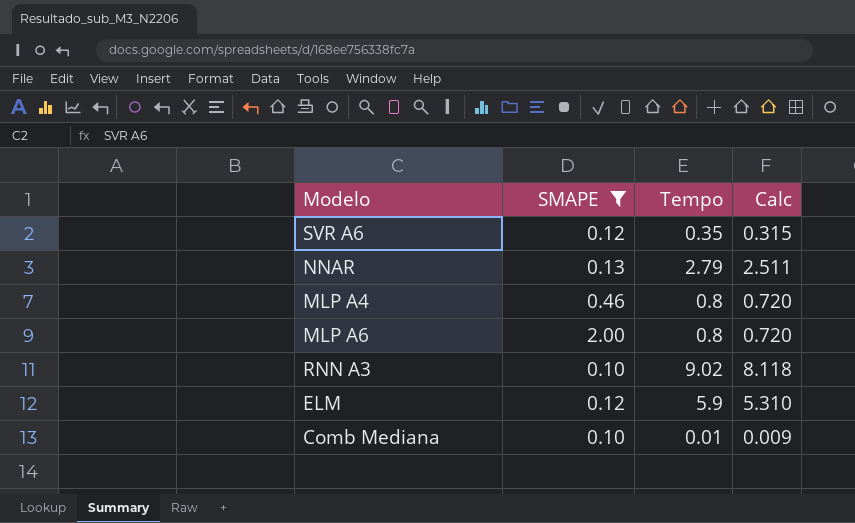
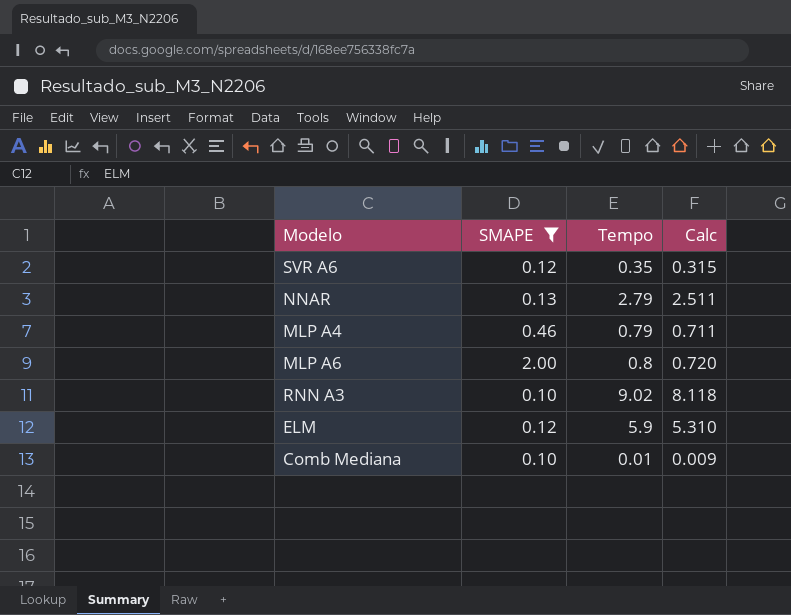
MLP A4 | Tempo: 0.8 -> 0.79
MLP A4 | Calc: 0.720 -> 0.711

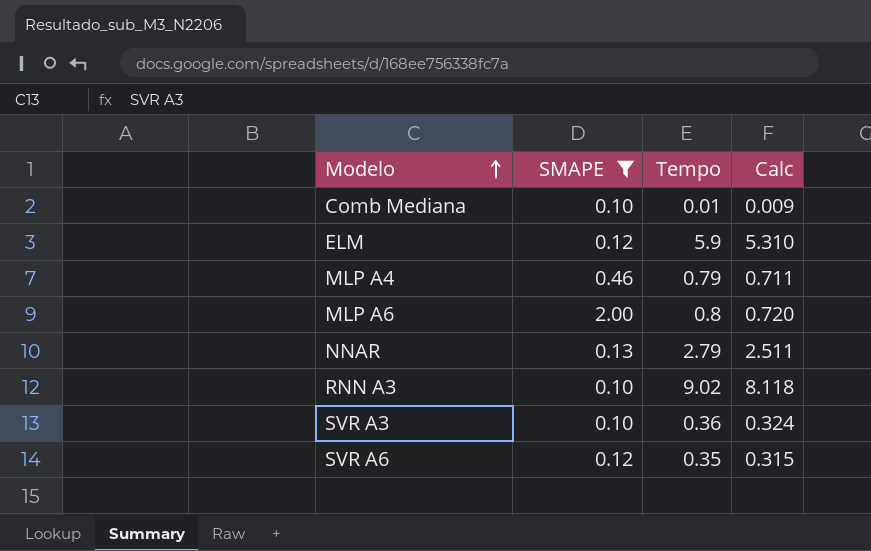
row order: none -> Modelo ascending
row SVR A3: none -> 0.10 | 0.36 | 0.324

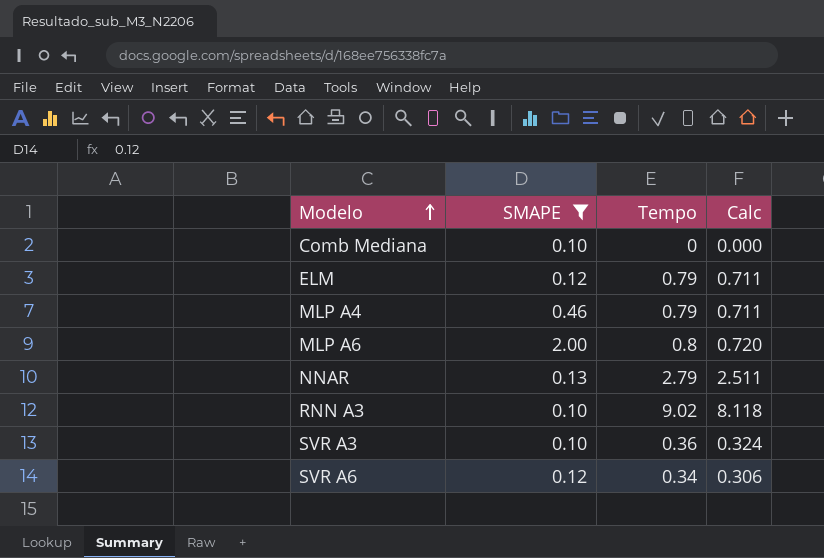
Comb Mediana | Tempo: 0.01 -> 0
Comb Mediana | Calc: 0.009 -> 0.000
ELM | Tempo: 5.9 -> 0.79
ELM | Calc: 5.310 -> 0.711
SVR A6 | Tempo: 0.35 -> 0.34
SVR A6 | Calc: 0.315 -> 0.306

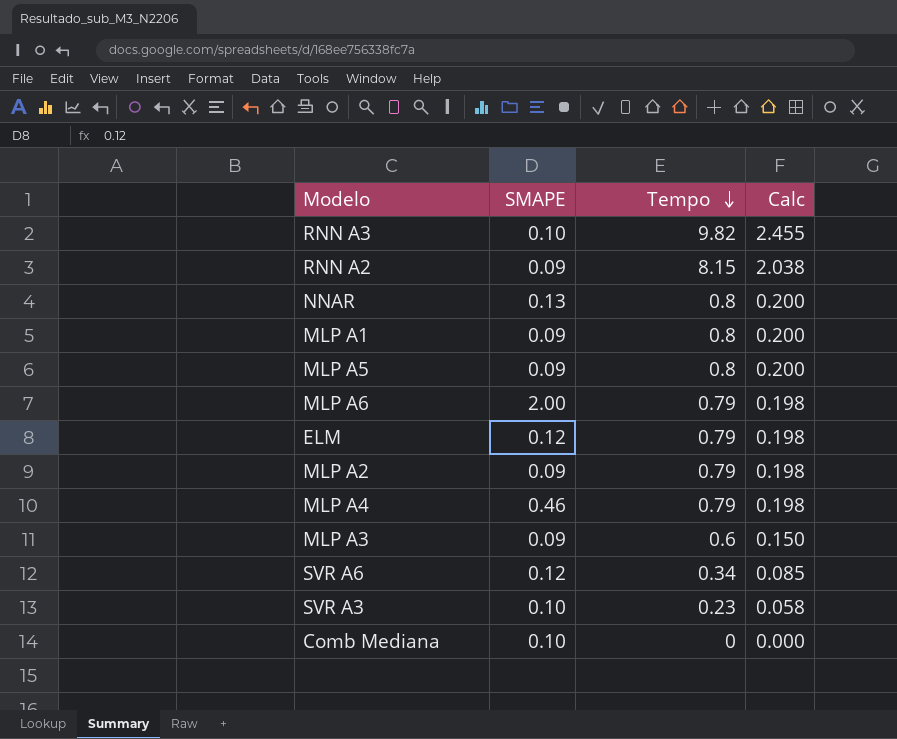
filter: SMAPE != 0.09 -> none
row order: Modelo ascending -> Tempo descending
column Calc | formula: [Tempo] * 0.9 -> [Tempo] * 0.25
RNN A3 | Tempo: 9.02 -> 9.82
NNAR | Tempo: 2.79 -> 0.8
MLP A6 | Tempo: 0.8 -> 0.79
SVR A3 | Tempo: 0.36 -> 0.23

